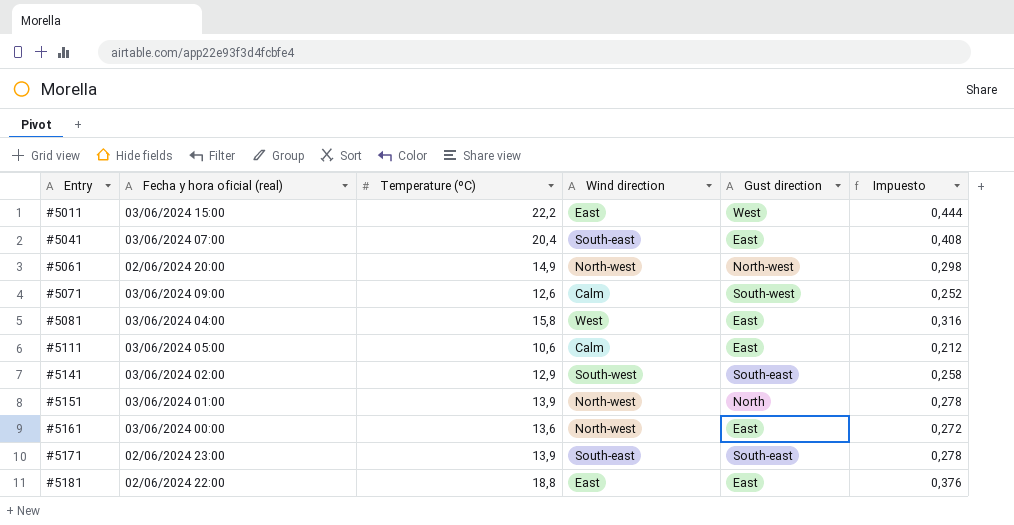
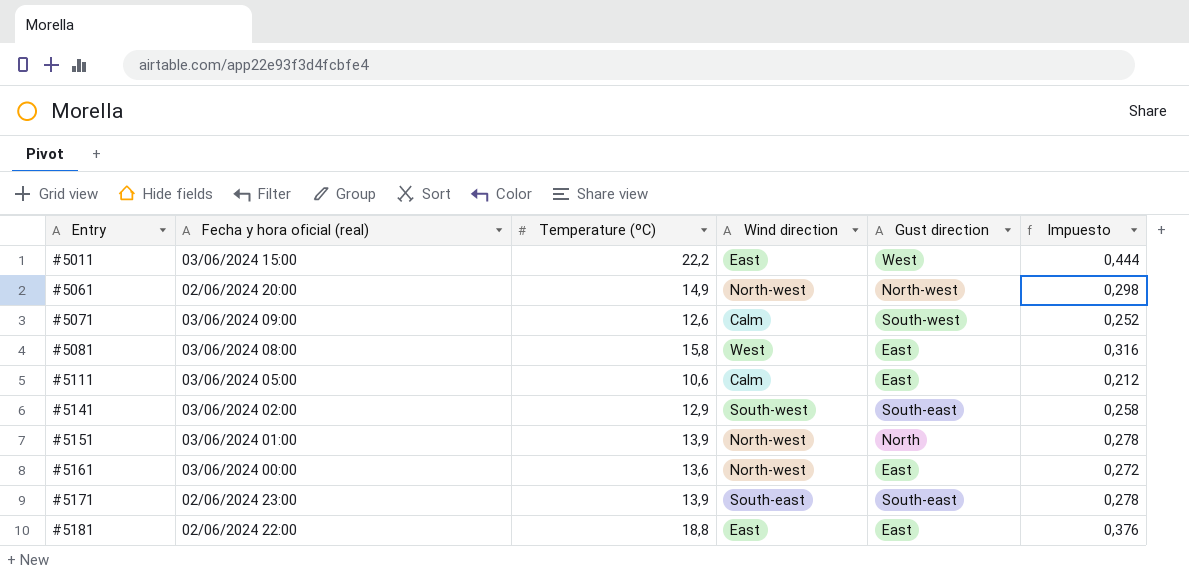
row #5041: 03/06/2024 07:00 | 20,4 | South-east | East | 0,408 -> none
#5081 | Fecha y hora oficial (real): 03/06/2024 04:00 -> 03/06/2024 08:00

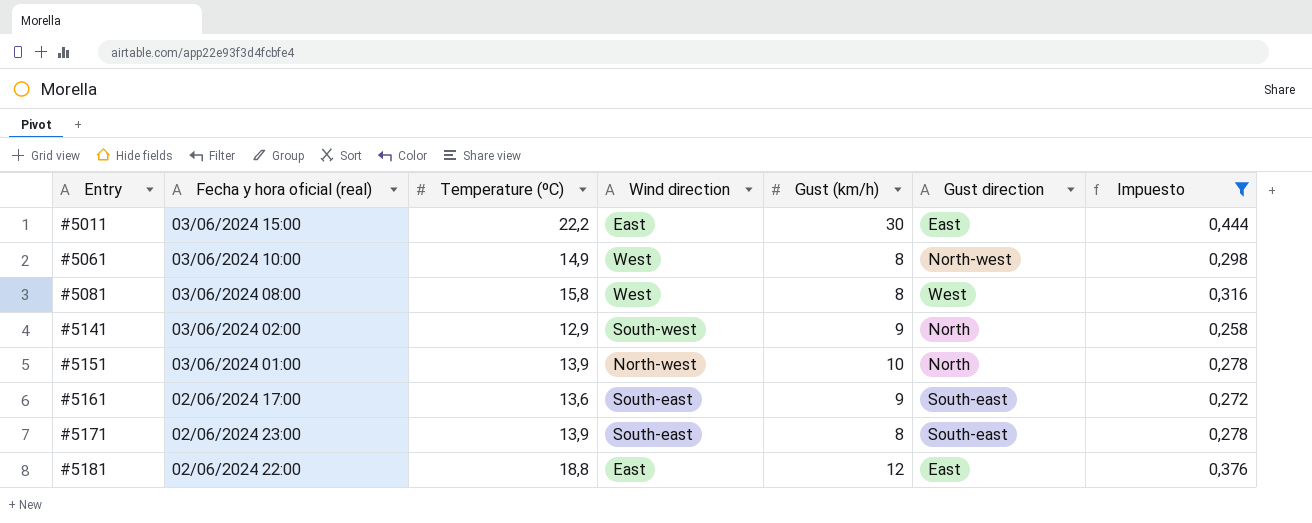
filter: none -> Impuesto >= 0,258
column Gust (km/h) | position: none -> 5
#5011 | Gust direction: West -> East
#5061 | Fecha y hora oficial (real): 02/06/2024 20:00 -> 03/06/2024 10:00
#5061 | Wind direction: North-west -> West
#5081 | Gust direction: East -> West
#5141 | Gust direction: South-east -> North
#5161 | Fecha y hora oficial (real): 03/06/2024 00:00 -> 02/06/2024 17:00
#5161 | Wind direction: North-west -> South-east
#5161 | Gust direction: East -> South-east

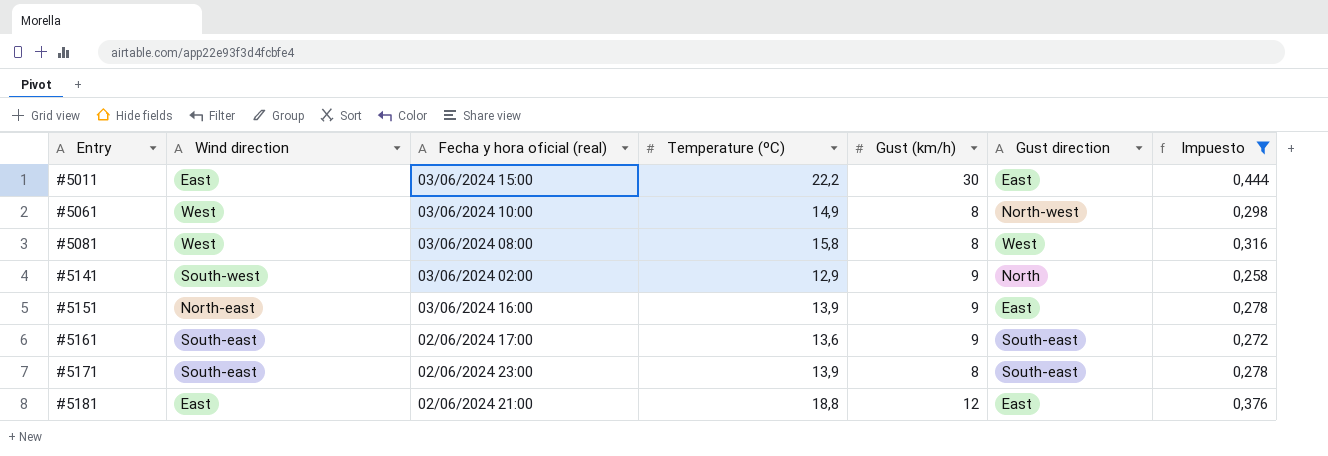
column Wind direction | position: 4 -> 2
#5151 | Wind direction: North-west -> North-east
#5151 | Fecha y hora oficial (real): 03/06/2024 01:00 -> 03/06/2024 16:00
#5151 | Gust (km/h): 10 -> 9
#5151 | Gust direction: North -> East
#5181 | Fecha y hora oficial (real): 02/06/2024 22:00 -> 02/06/2024 21:00

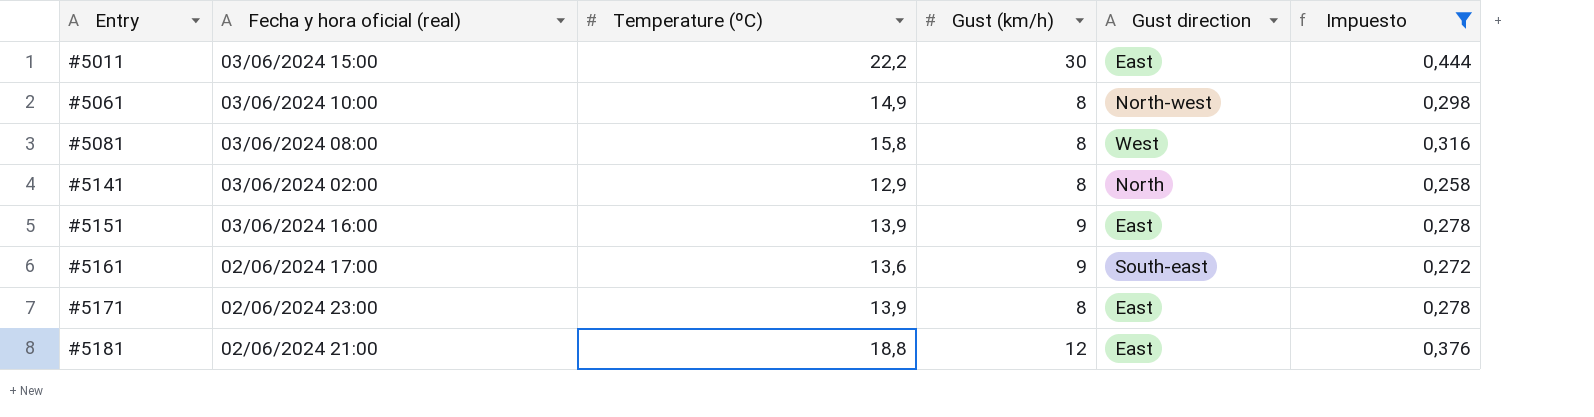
column Wind direction | position: 2 -> none
#5141 | Gust (km/h): 9 -> 8
#5171 | Gust direction: South-east -> East

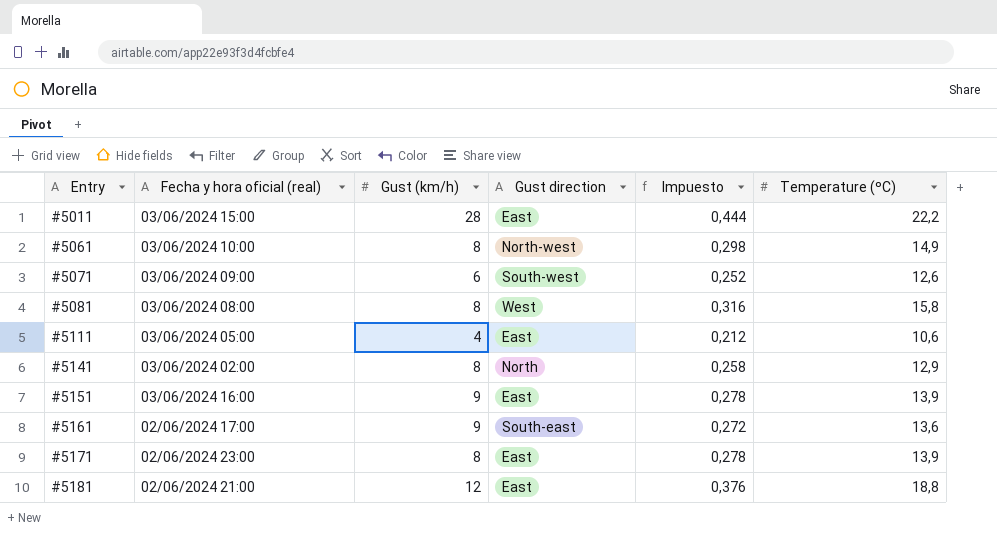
filter: Impuesto >= 0,258 -> none
column Temperature (ºC) | position: 3 -> 6
#5011 | Gust (km/h): 30 -> 28

